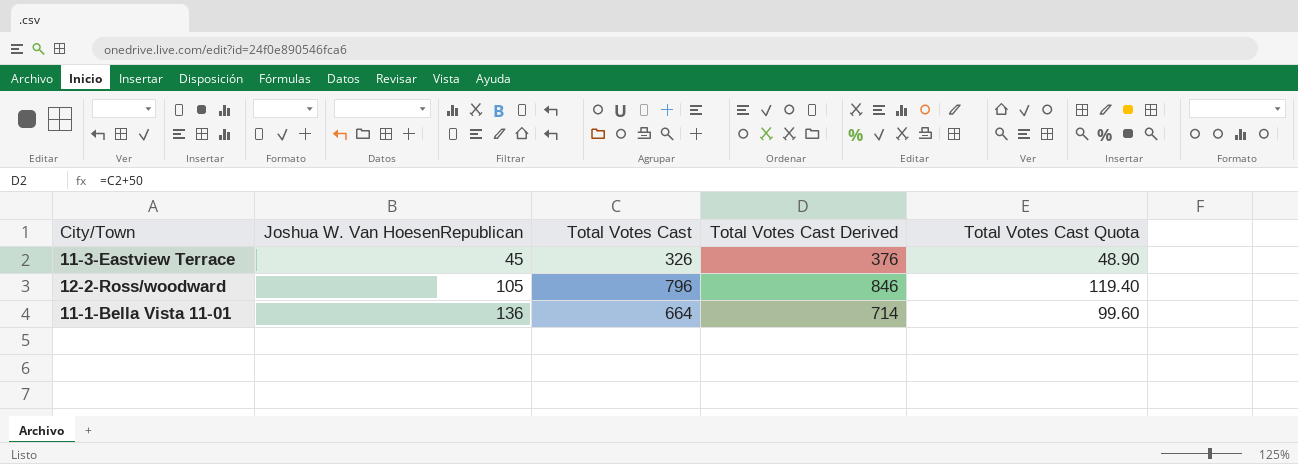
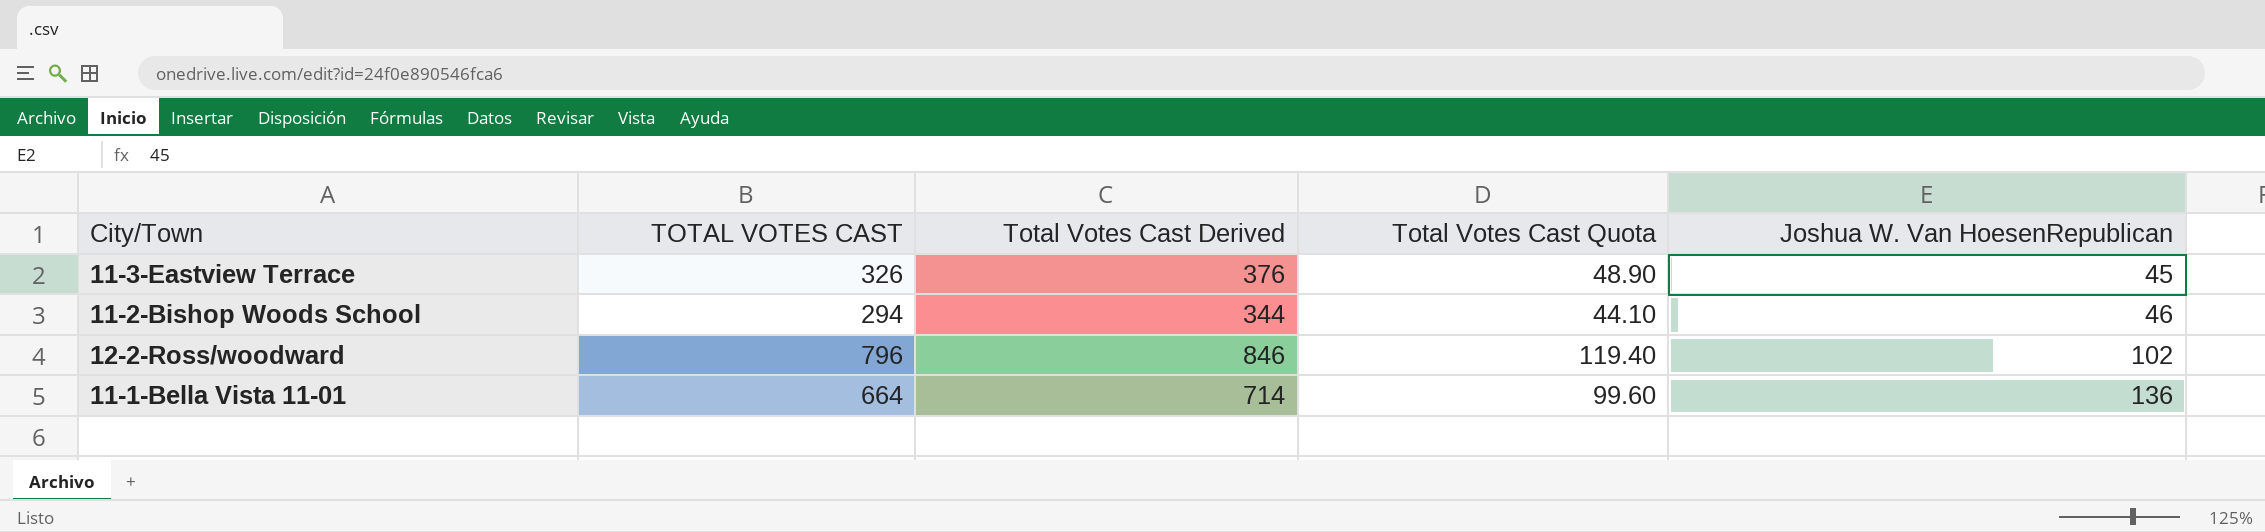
column name: Total Votes Cast -> TOTAL VOTES CAST
column Joshua W. Van HoesenRepublican | position: 2 -> 5
row 11-2-Bishop Woods School: none -> 294 | 344 | 44.10 | 46
12-2-Ross/woodward | Joshua W. Van HoesenRepublican: 105 -> 102

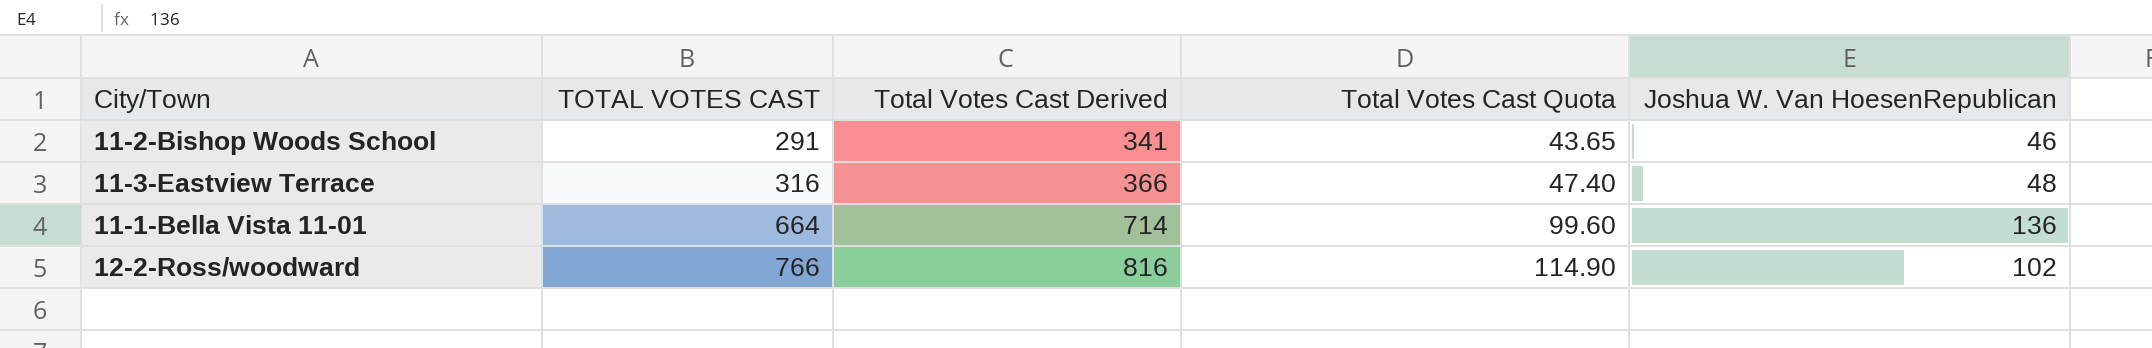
row order: Joshua W. Van HoesenRepublican ascending -> TOTAL VOTES CAST ascending
11-2-Bishop Woods School | TOTAL VOTES CAST: 294 -> 291
11-2-Bishop Woods School | Total Votes Cast Derived: 344 -> 341
11-2-Bishop Woods School | Total Votes Cast Quota: 44.10 -> 43.65
11-3-Eastview Terrace | TOTAL VOTES CAST: 326 -> 316
11-3-Eastview Terrace | Total Votes Cast Derived: 376 -> 366
11-3-Eastview Terrace | Total Votes Cast Quota: 48.90 -> 47.40
11-3-Eastview Terrace | Joshua W. Van HoesenRepublican: 45 -> 48
12-2-Ross/woodward | TOTAL VOTES CAST: 796 -> 766
12-2-Ross/woodward | Total Votes Cast Derived: 846 -> 816
12-2-Ross/woodward | Total Votes Cast Quota: 119.40 -> 114.90

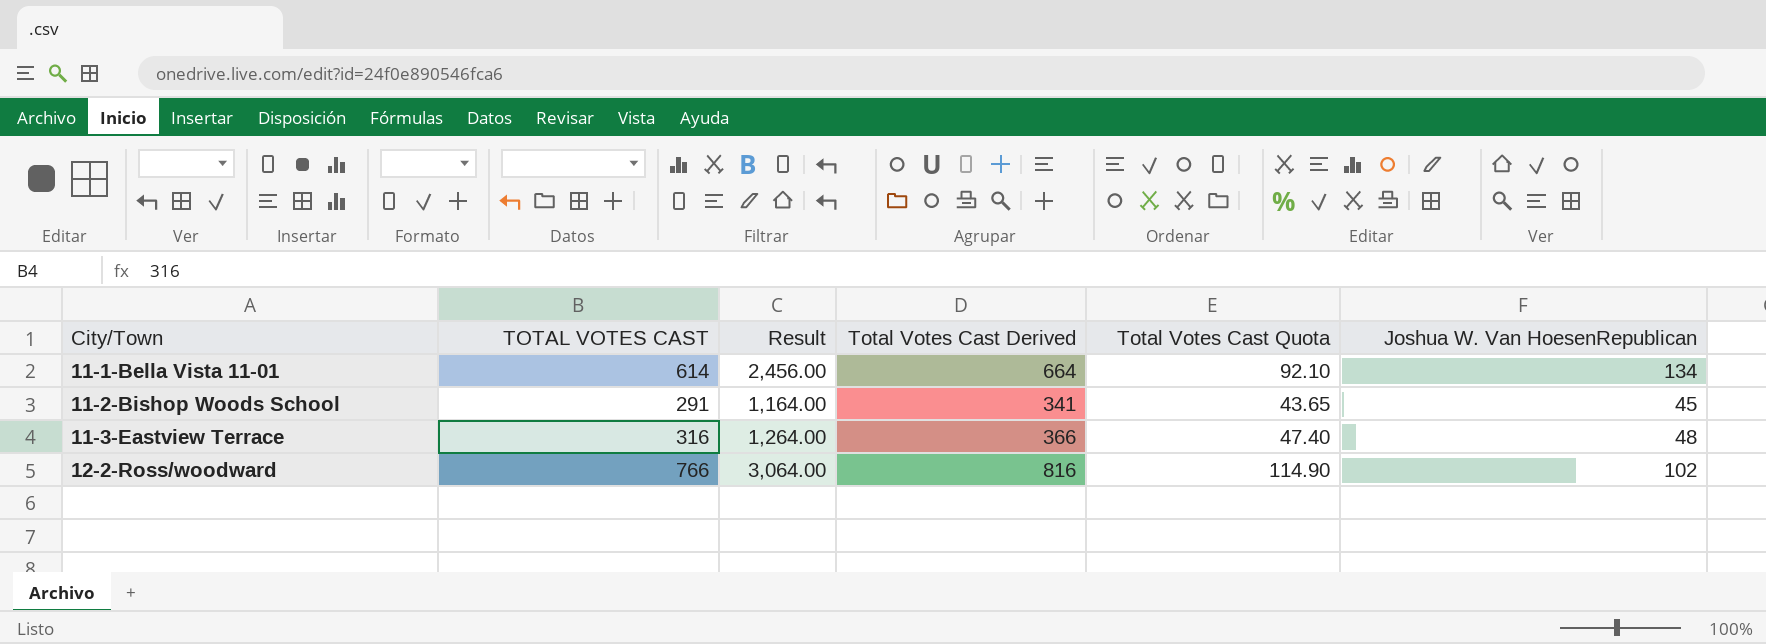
row order: TOTAL VOTES CAST ascending -> City/Town ascending
column Result | formula: none -> [TOTAL VOTES CAST] * 4
11-1-Bella Vista 11-01 | TOTAL VOTES CAST: 664 -> 614
11-1-Bella Vista 11-01 | Total Votes Cast Derived: 714 -> 664
11-1-Bella Vista 11-01 | Total Votes Cast Quota: 99.60 -> 92.10
11-1-Bella Vista 11-01 | Joshua W. Van HoesenRepublican: 136 -> 134
11-2-Bishop Woods School | Joshua W. Van HoesenRepublican: 46 -> 45

